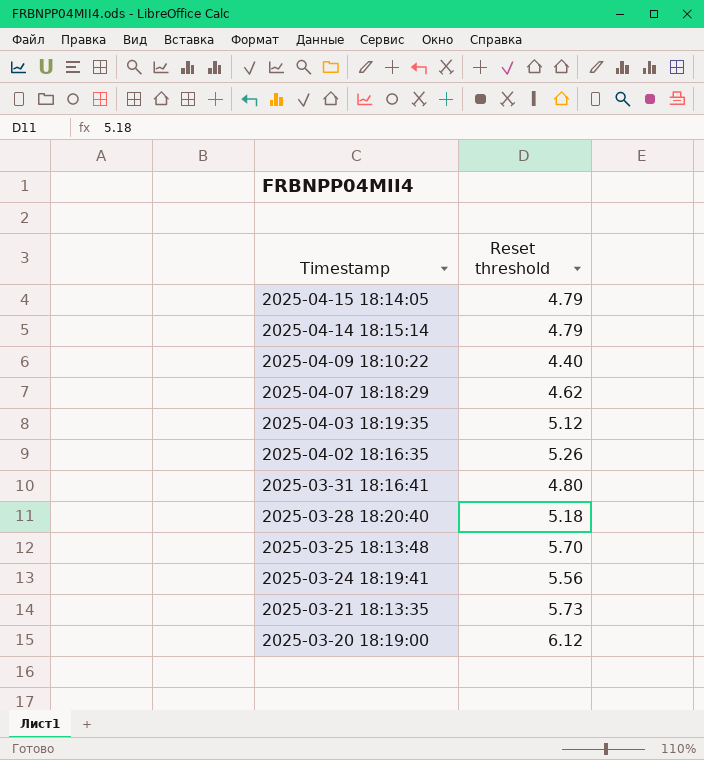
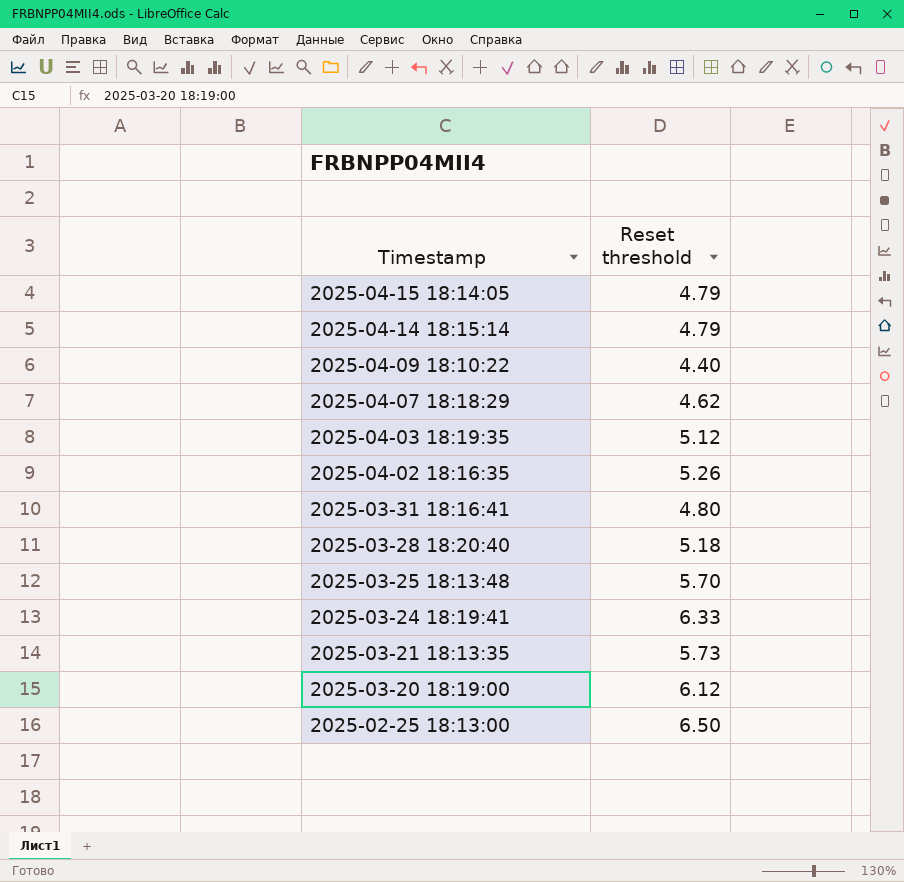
2025-03-24 18:19:41 | Reset threshold: 5.56 -> 6.33
row 2025-02-25 18:13:00: none -> 6.50

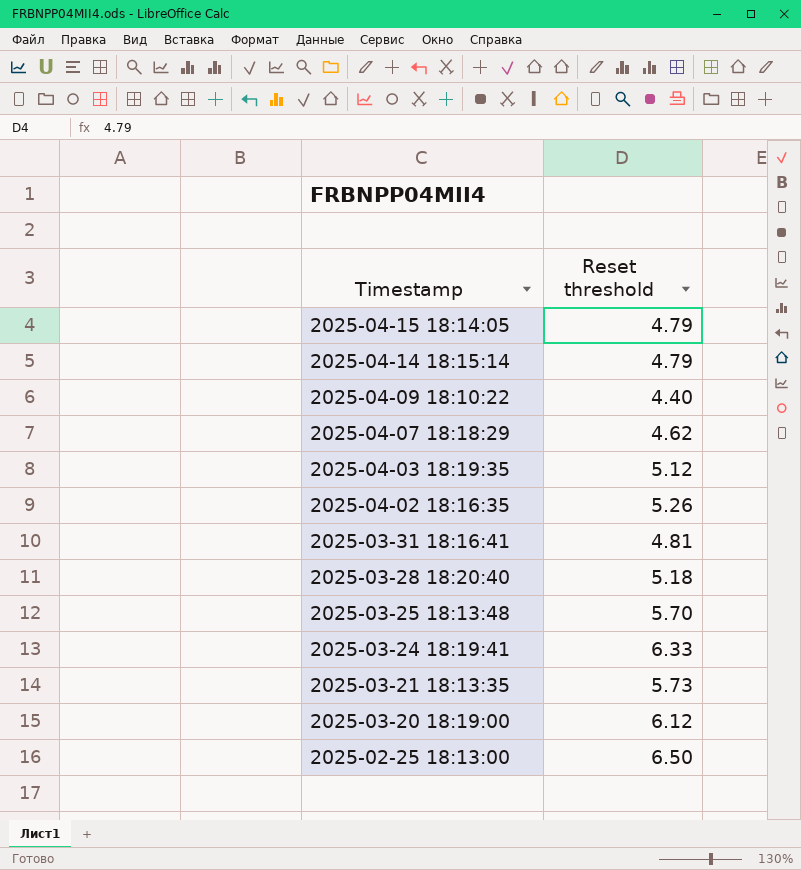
2025-03-31 18:16:41 | Reset threshold: 4.80 -> 4.81

